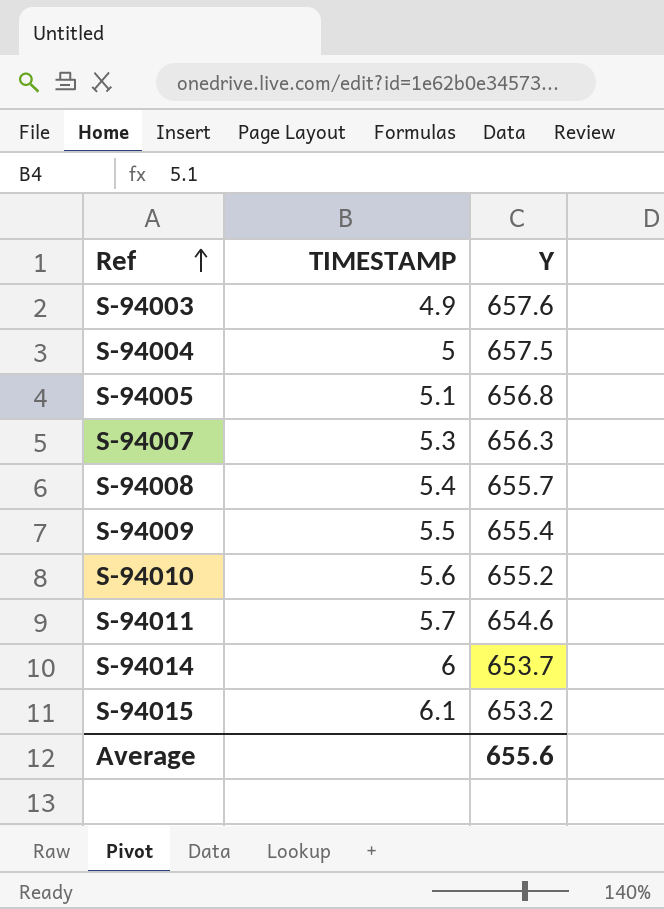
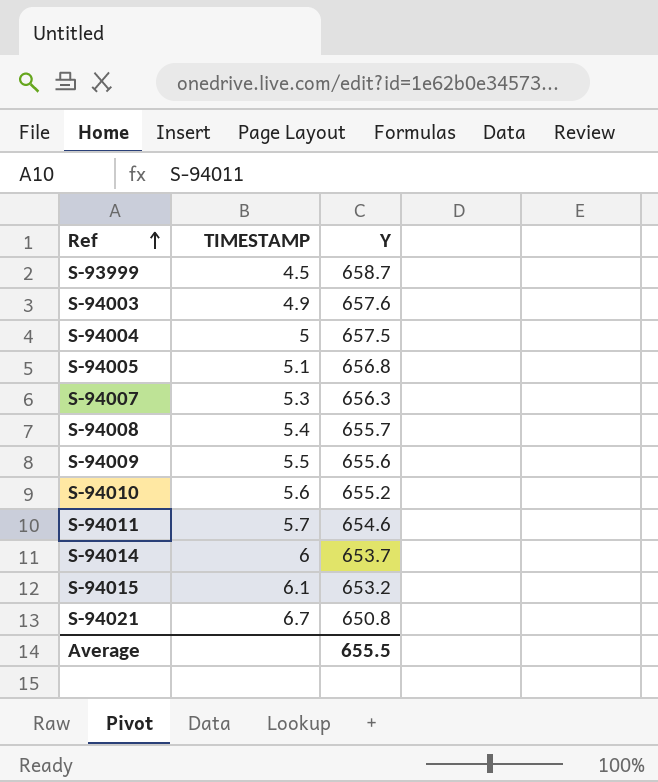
row S-93999: none -> 4.5 | 658.7
S-94009 | Y: 655.4 -> 655.6
row S-94021: none -> 6.7 | 650.8
Average | Y: 655.6 -> 655.5

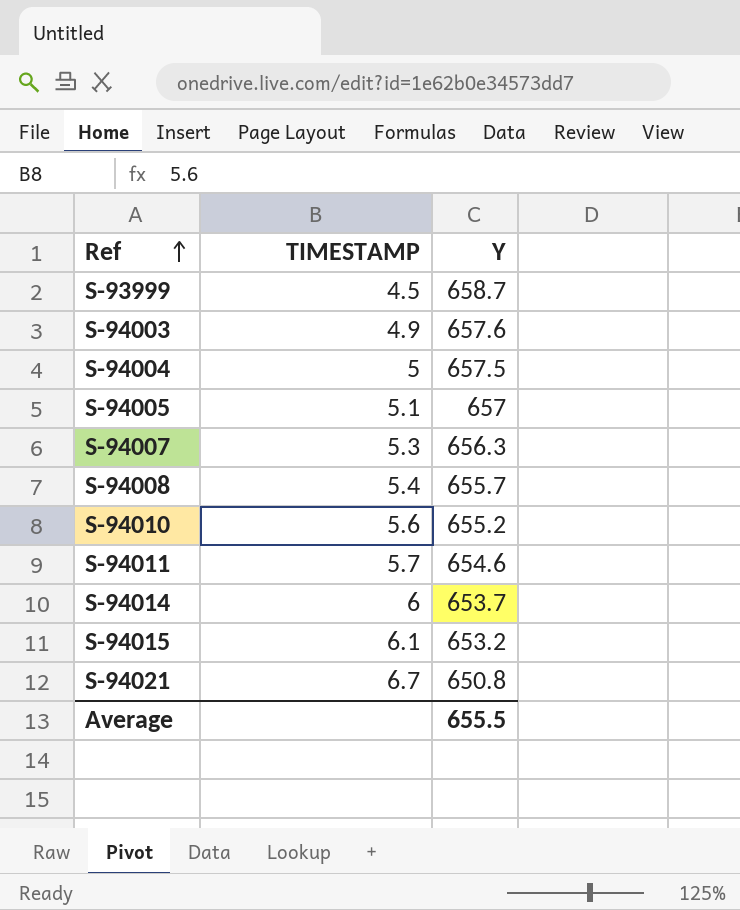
row S-94009: 5.5 | 655.6 -> none
S-94005 | Y: 656.8 -> 657

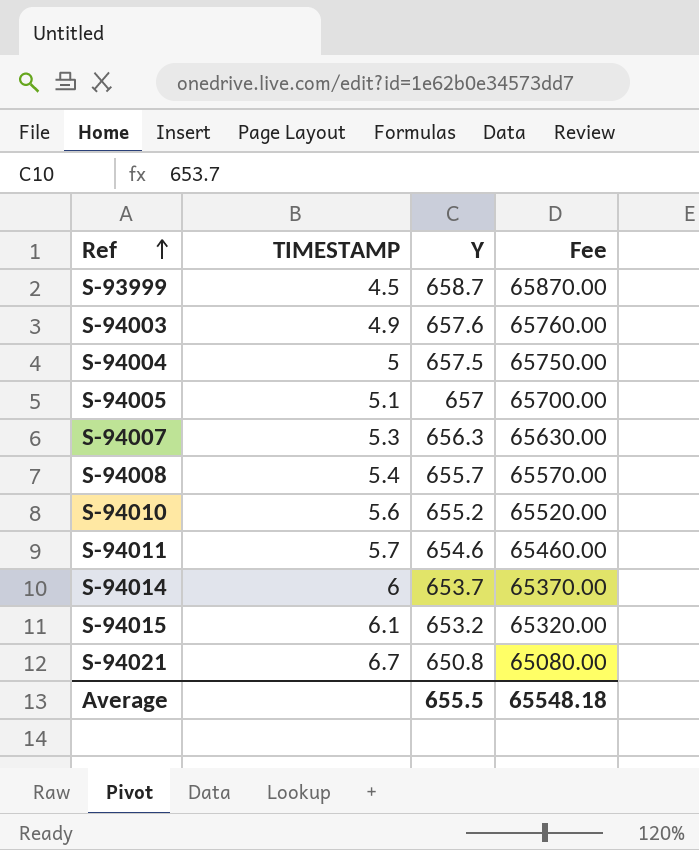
column Fee | formula: none -> [Y] * 100

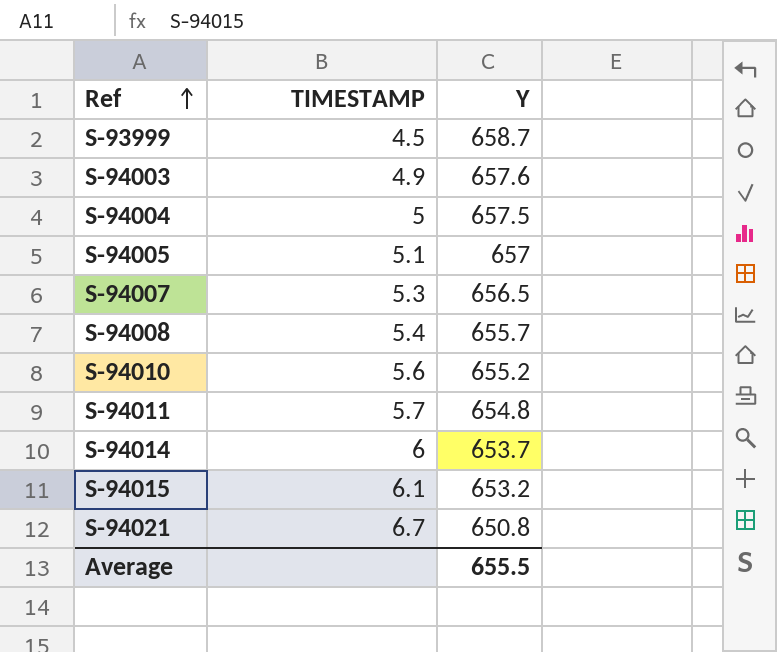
column Fee | formula: [Y] * 100 -> none
S-94007 | Y: 656.3 -> 656.5
S-94011 | Y: 654.6 -> 654.8

